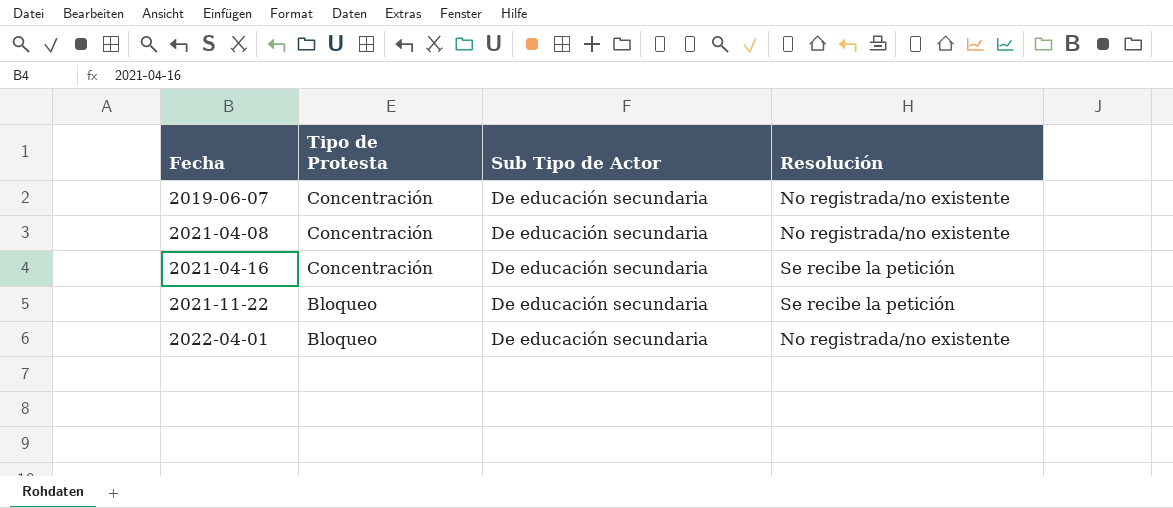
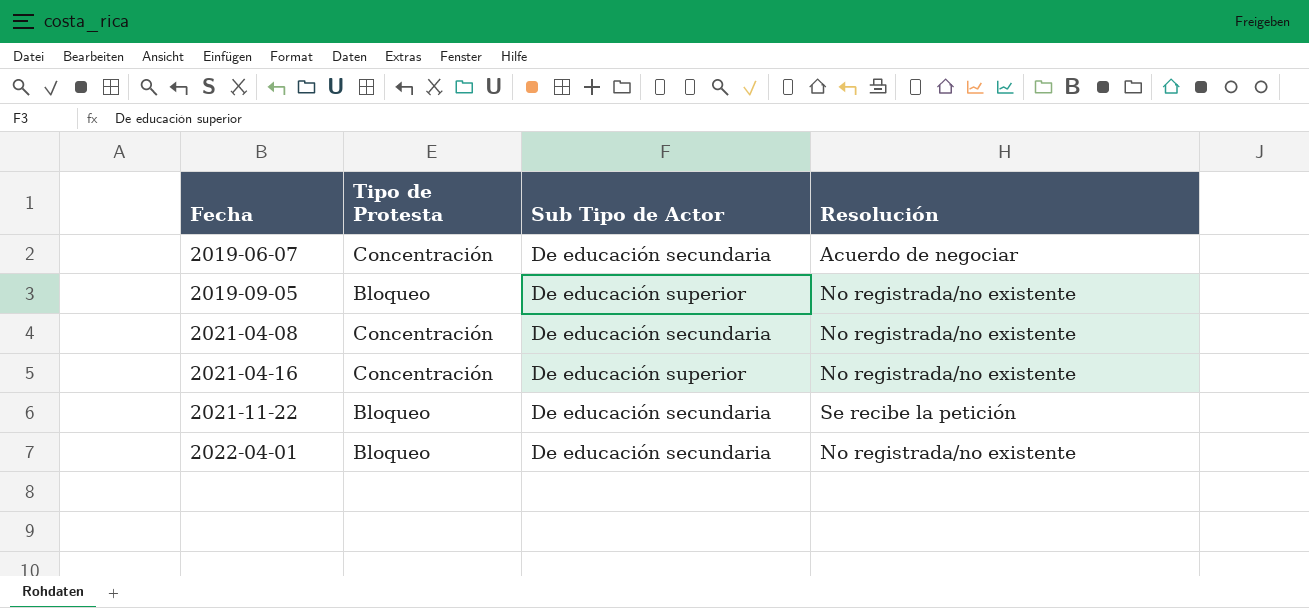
2019-06-07 | Resolución: No registrada/no existente -> Acuerdo de negociar
row 2019-09-05: none -> Bloqueo | De educación superior | No registrada/no existente
2021-04-16 | Sub Tipo de Actor: De educación secundaria -> De educación superior
2021-04-16 | Resolución: Se recibe la petición -> No registrada/no existente

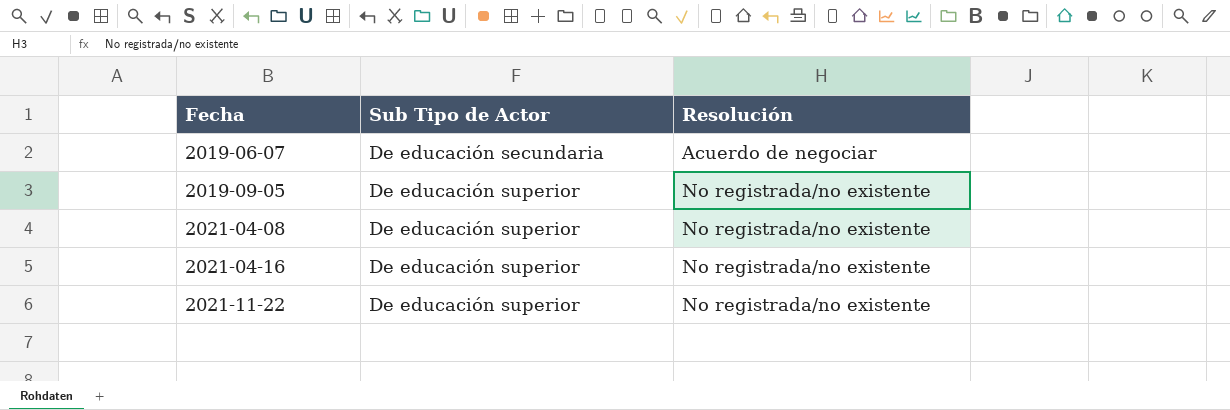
column Tipo de Protesta | position: 2 -> none
row 2022-04-01: Bloqueo | De educación secundaria | No registrada/no existente -> none
2021-04-08 | Sub Tipo de Actor: De educación secundaria -> De educación superior
2021-11-22 | Sub Tipo de Actor: De educación secundaria -> De educación superior
2021-11-22 | Resolución: Se recibe la petición -> No registrada/no existente

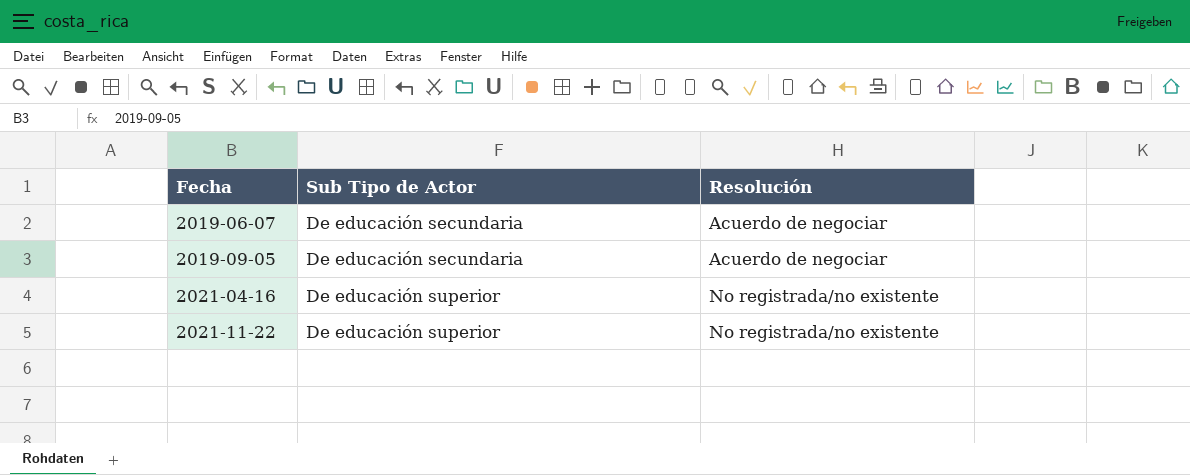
row 2021-04-08: De educación superior | No registrada/no existente -> none
2019-09-05 | Sub Tipo de Actor: De educación superior -> De educación secundaria
2019-09-05 | Resolución: No registrada/no existente -> Acuerdo de negociar

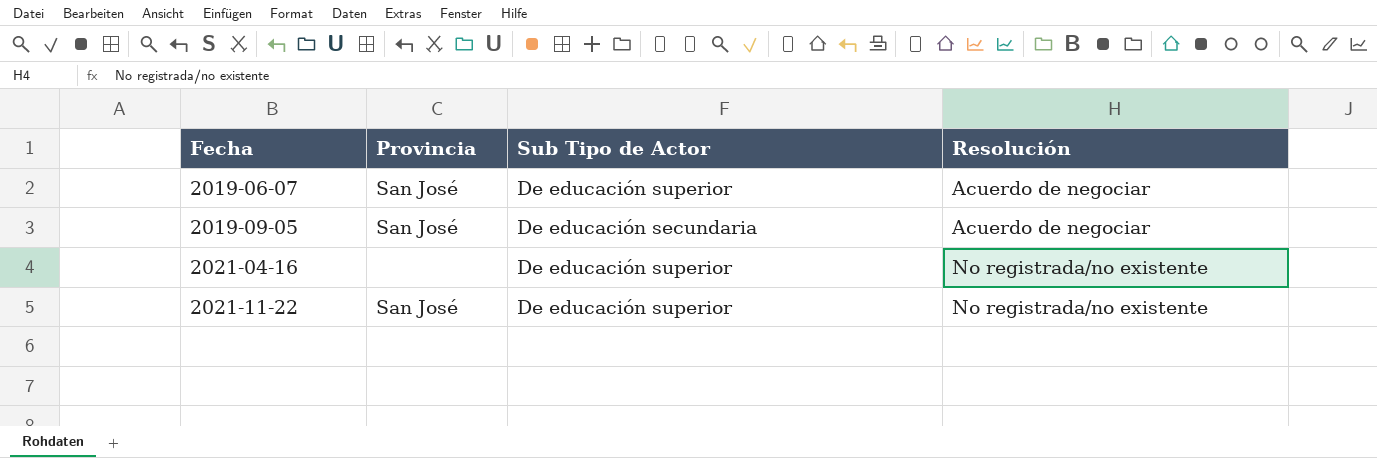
column Provincia | position: none -> 2
2019-06-07 | Sub Tipo de Actor: De educación secundaria -> De educación superior

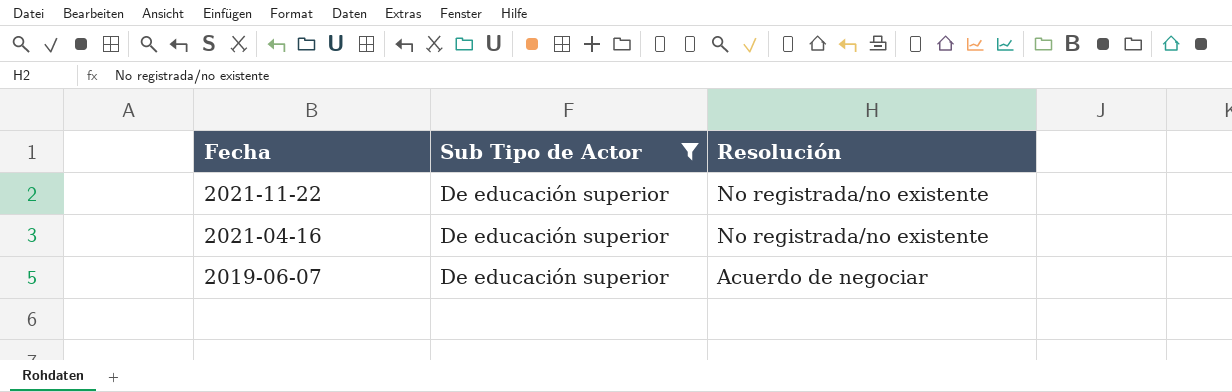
filter: none -> Sub Tipo de Actor = De educación superior
row order: Fecha ascending -> Fecha descending
column Provincia | position: 2 -> none

